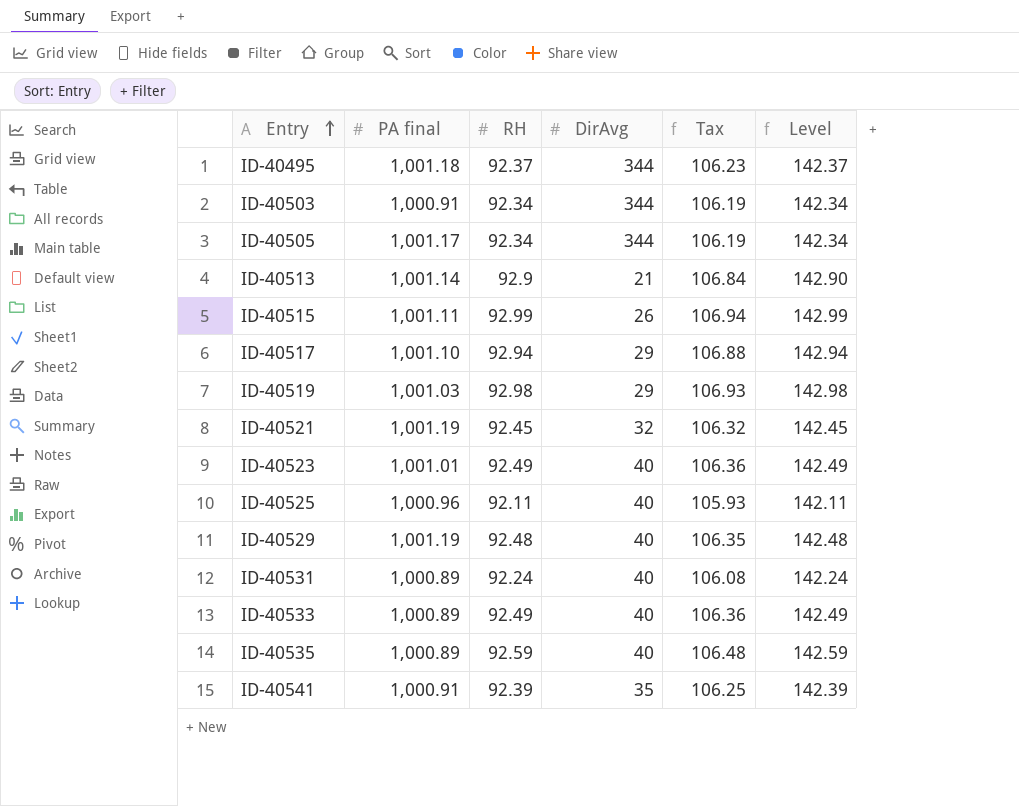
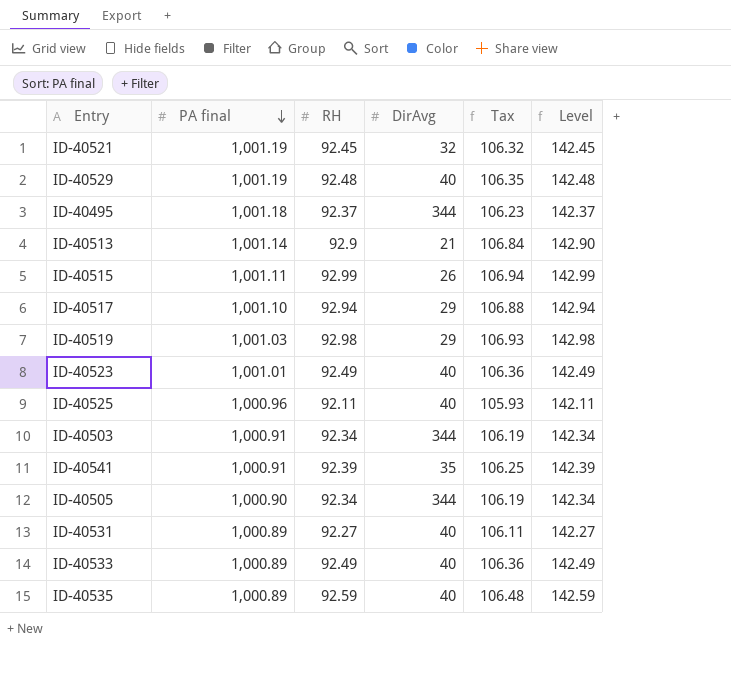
row order: Entry ascending -> PA final descending
ID-40505 | PA final: 1,001.17 -> 1,000.90
ID-40531 | RH: 92.24 -> 92.27
ID-40531 | Tax: 106.08 -> 106.11
ID-40531 | Level: 142.24 -> 142.27

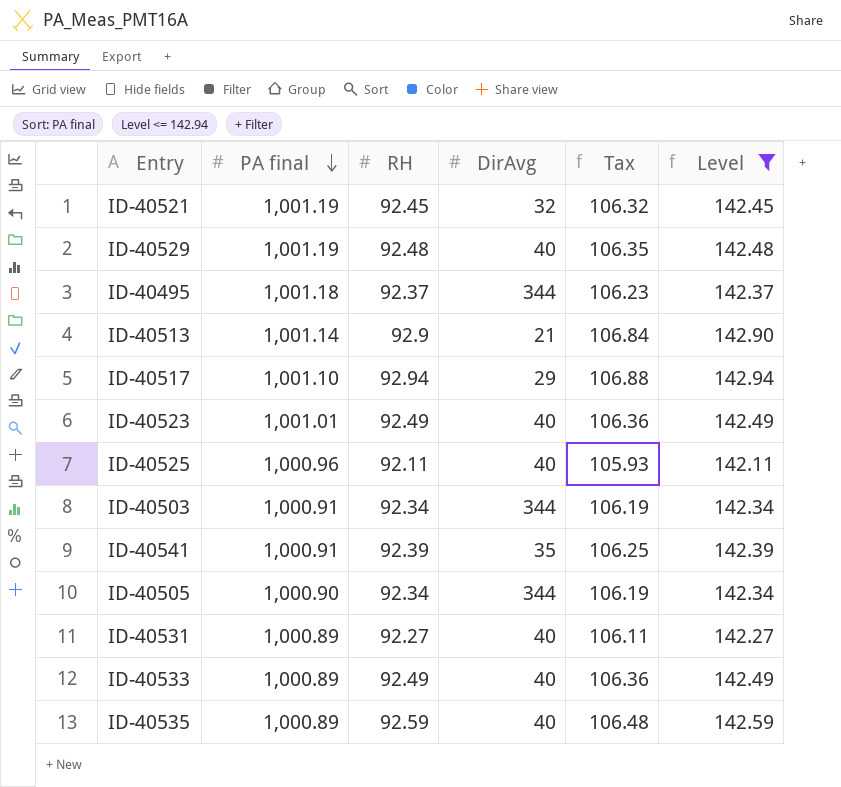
filter: none -> Level <= 142.94

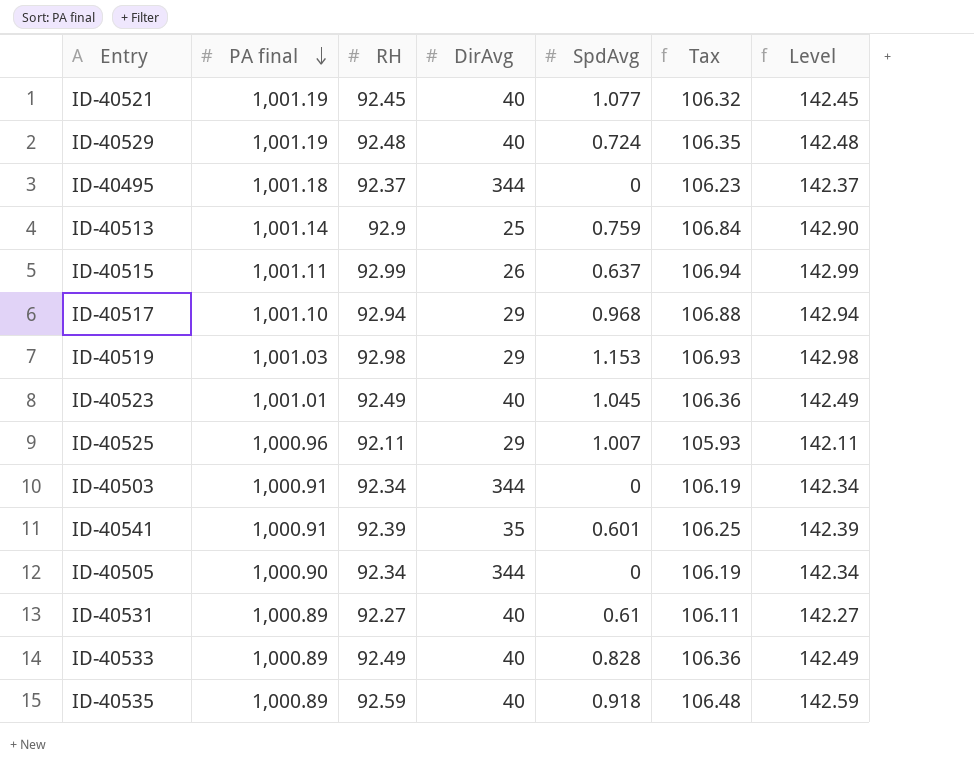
filter: Level <= 142.94 -> none
column SpdAvg | position: none -> 5
ID-40521 | DirAvg: 32 -> 40
ID-40513 | DirAvg: 21 -> 25
ID-40525 | DirAvg: 40 -> 29

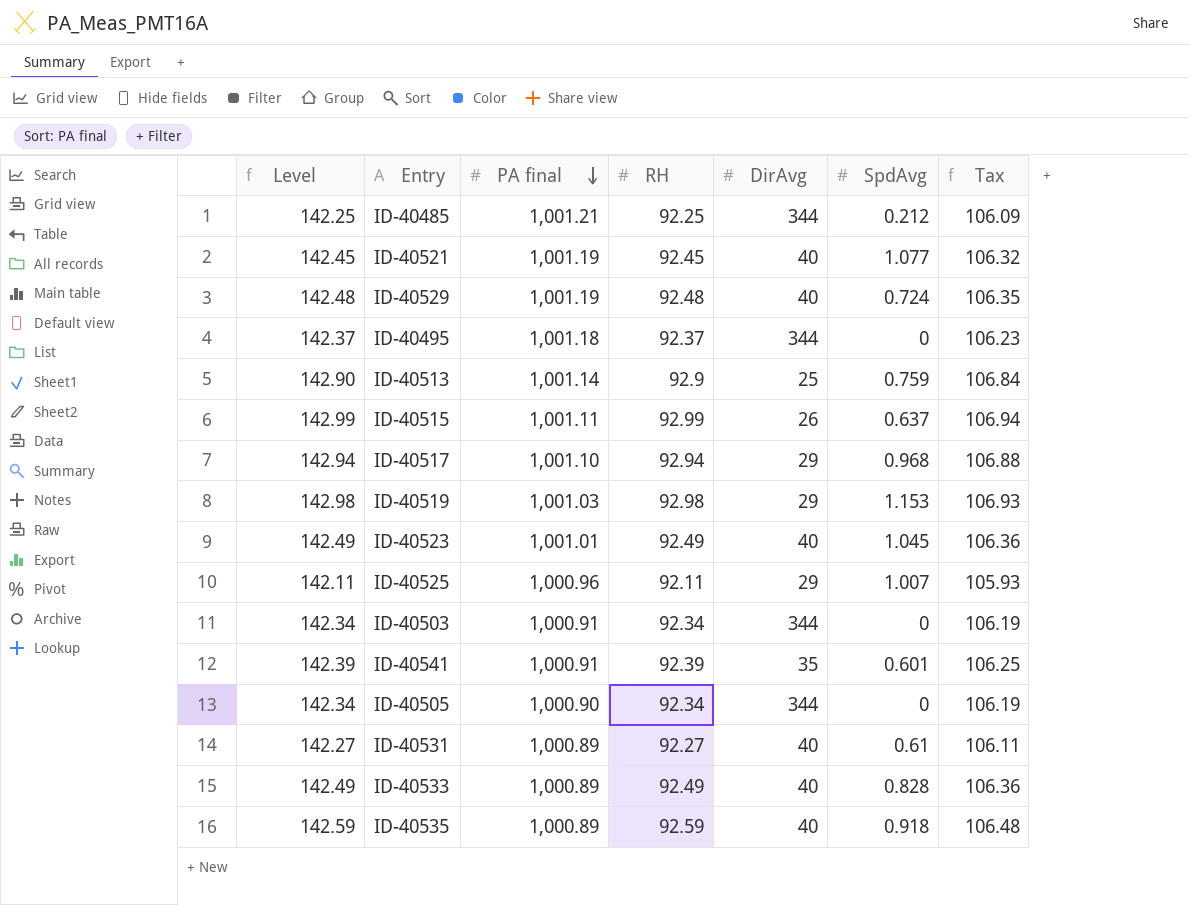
column Level | position: 7 -> 1
row ID-40485: none -> 142.25 | 1,001.21 | 92.25 | 344 | 0.212 | 106.09

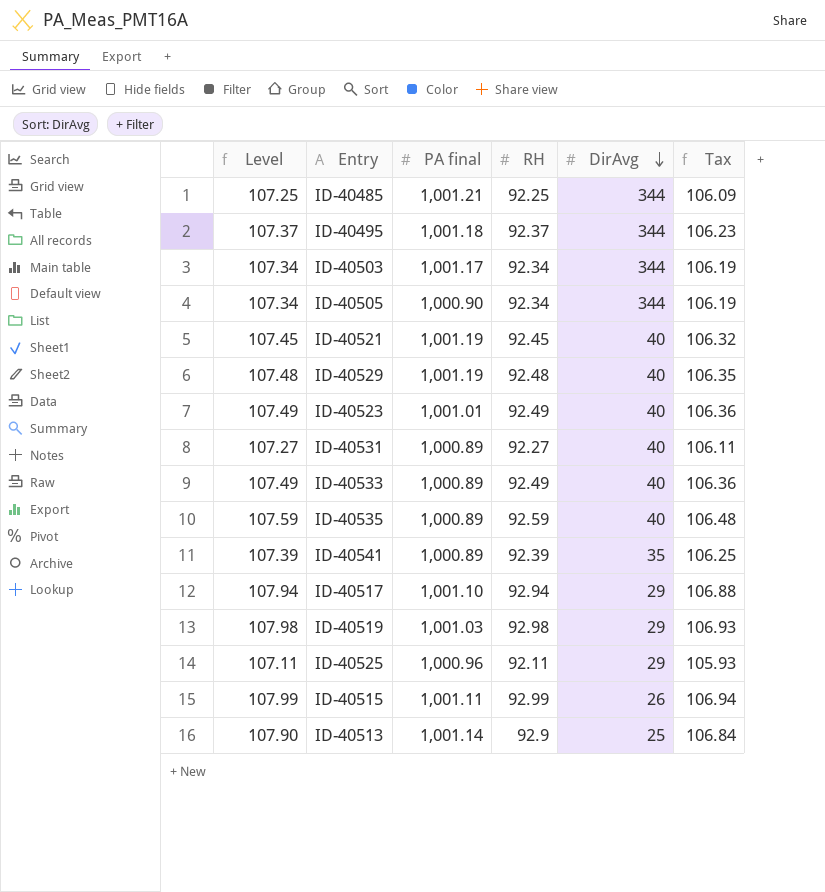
row order: PA final descending -> DirAvg descending
column SpdAvg | position: 6 -> none
column Level | formula: [RH] + 50 -> [RH] + 15
ID-40503 | PA final: 1,000.91 -> 1,001.17
ID-40541 | PA final: 1,000.91 -> 1,000.89

